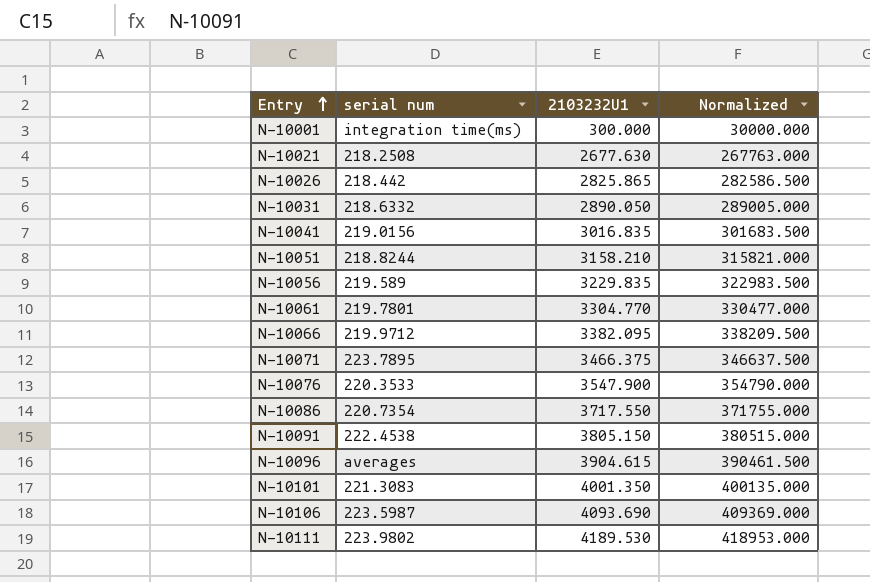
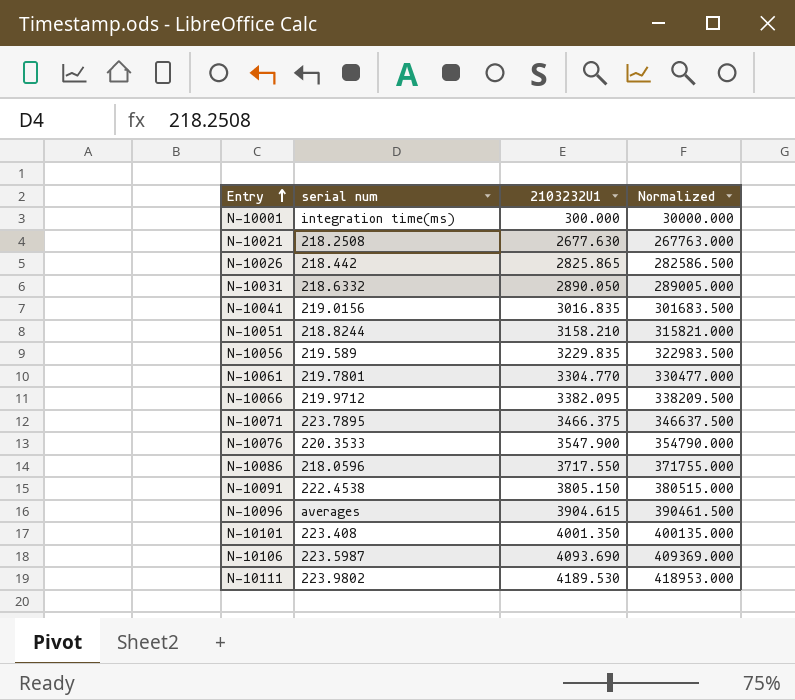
N-10086 | serial num: 220.7354 -> 218.0596
N-10101 | serial num: 221.3083 -> 223.408

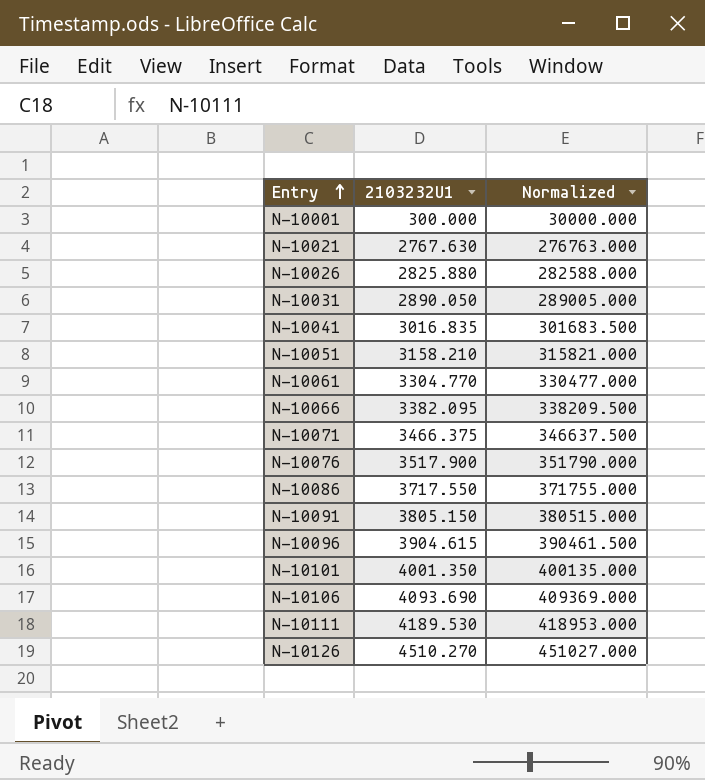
column serial num | position: 2 -> none
row N-10056: 219.589 | 3229.835 | 322983.500 -> none
N-10021 | 2103232U1: 2677.630 -> 2767.630
N-10021 | Normalized: 267763.000 -> 276763.000
N-10026 | 2103232U1: 2825.865 -> 2825.880
N-10026 | Normalized: 282586.500 -> 282588.000
N-10076 | 2103232U1: 3547.900 -> 3517.900
N-10076 | Normalized: 354790.000 -> 351790.000
row N-10126: none -> 4510.270 | 451027.000

